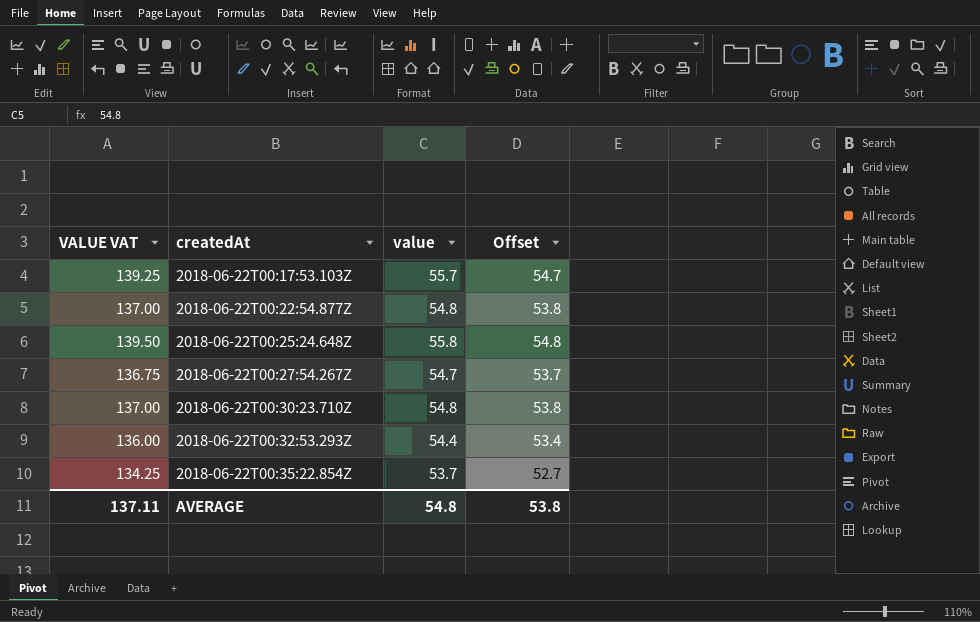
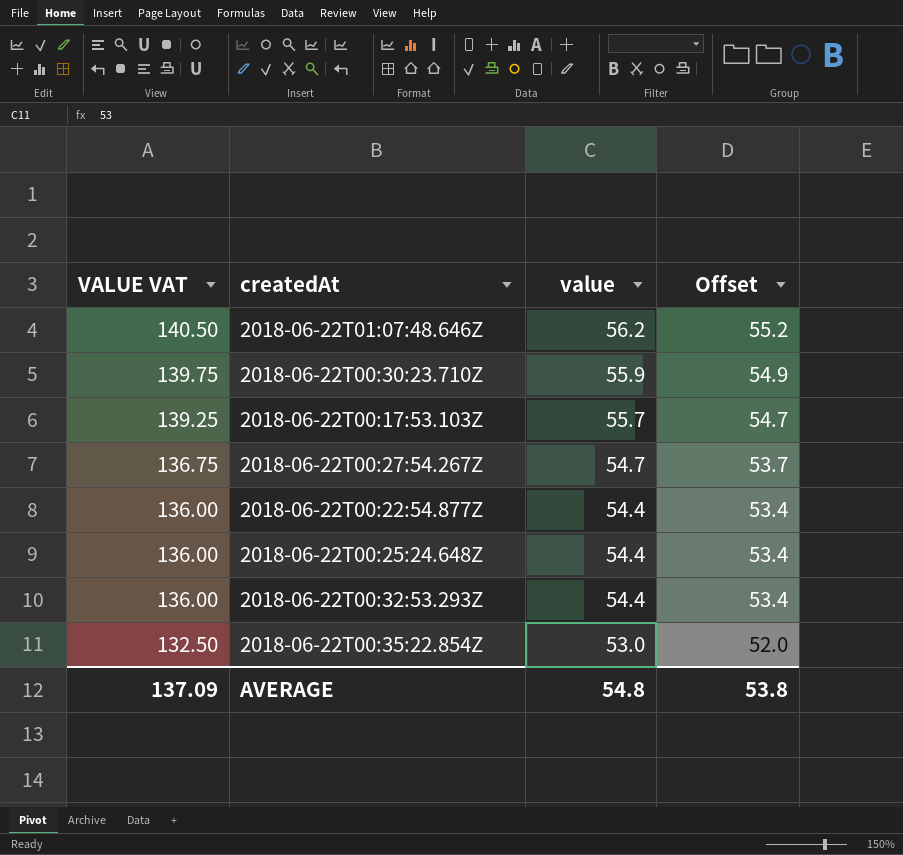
row order: createdAt ascending -> VALUE VAT descending
row 2018-06-22T01:07:48.646Z: none -> 140.50 | 56.2 | 55.2
2018-06-22T00:30:23.710Z | VALUE VAT: 137.00 -> 139.75
2018-06-22T00:30:23.710Z | value: 54.8 -> 55.9
2018-06-22T00:30:23.710Z | Offset: 53.8 -> 54.9
2018-06-22T00:22:54.877Z | VALUE VAT: 137.00 -> 136.00
2018-06-22T00:22:54.877Z | value: 54.8 -> 54.4
2018-06-22T00:22:54.877Z | Offset: 53.8 -> 53.4
2018-06-22T00:25:24.648Z | VALUE VAT: 139.50 -> 136.00
2018-06-22T00:25:24.648Z | value: 55.8 -> 54.4
2018-06-22T00:25:24.648Z | Offset: 54.8 -> 53.4
2018-06-22T00:35:22.854Z | VALUE VAT: 134.25 -> 132.50
2018-06-22T00:35:22.854Z | value: 53.7 -> 53.0
2018-06-22T00:35:22.854Z | Offset: 52.7 -> 52.0
AVERAGE | VALUE VAT: 137.11 -> 137.09

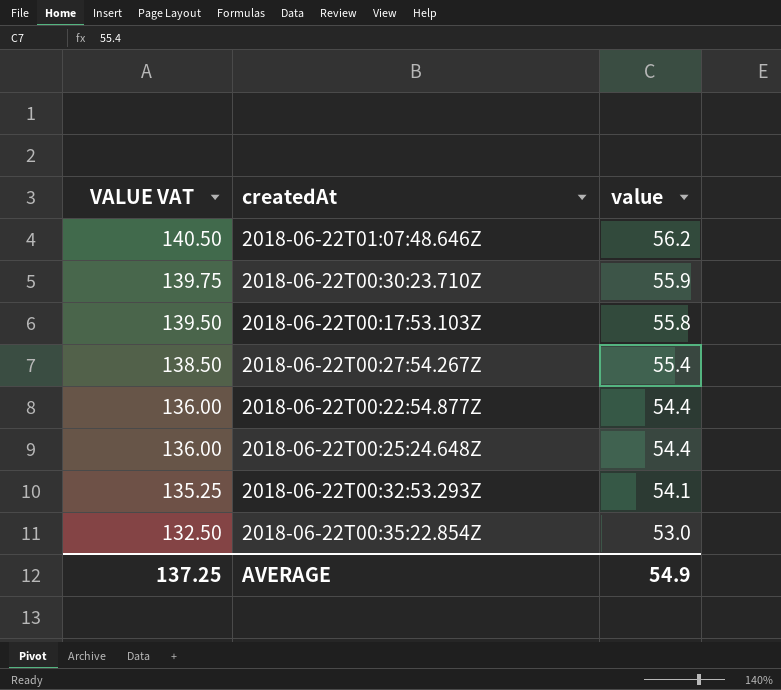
column Offset | formula: [value] - 1 -> none
2018-06-22T00:17:53.103Z | VALUE VAT: 139.25 -> 139.50
2018-06-22T00:17:53.103Z | value: 55.7 -> 55.8
2018-06-22T00:27:54.267Z | VALUE VAT: 136.75 -> 138.50
2018-06-22T00:27:54.267Z | value: 54.7 -> 55.4
2018-06-22T00:32:53.293Z | VALUE VAT: 136.00 -> 135.25
2018-06-22T00:32:53.293Z | value: 54.4 -> 54.1
AVERAGE | VALUE VAT: 137.09 -> 137.25
AVERAGE | value: 54.8 -> 54.9

